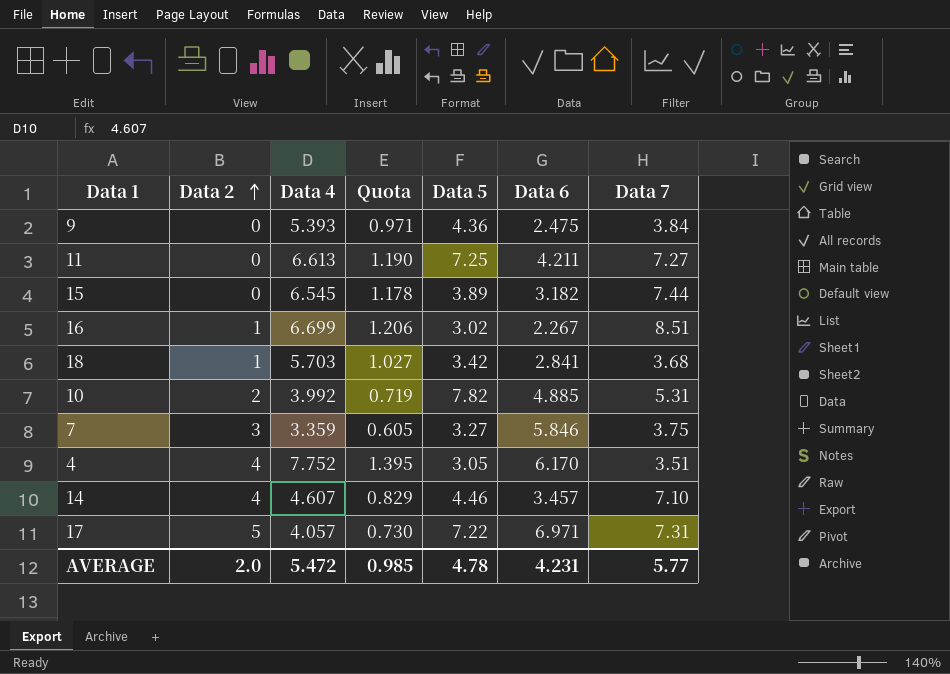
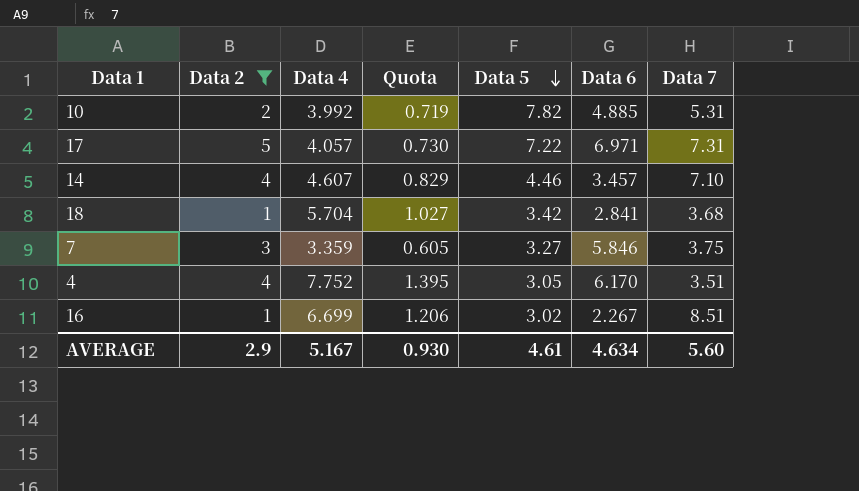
filter: none -> Data 2 != 0
row order: Data 2 ascending -> Data 5 descending
18 | Data 4: 5.703 -> 5.704
AVERAGE | Data 2: 2.0 -> 2.9
AVERAGE | Data 4: 5.472 -> 5.167
AVERAGE | Quota: 0.985 -> 0.930
AVERAGE | Data 5: 4.78 -> 4.61
AVERAGE | Data 6: 4.231 -> 4.634
AVERAGE | Data 7: 5.77 -> 5.60

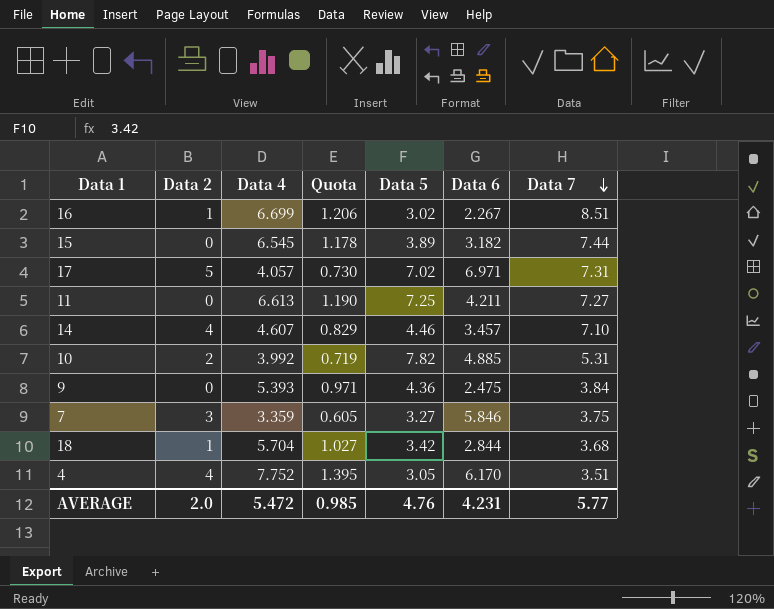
filter: Data 2 != 0 -> none
row order: Data 5 descending -> Data 7 descending
17 | Data 5: 7.22 -> 7.02
18 | Data 6: 2.841 -> 2.844
AVERAGE | Data 2: 2.9 -> 2.0
AVERAGE | Data 4: 5.167 -> 5.472
AVERAGE | Quota: 0.930 -> 0.985
AVERAGE | Data 5: 4.61 -> 4.76
AVERAGE | Data 6: 4.634 -> 4.231
AVERAGE | Data 7: 5.60 -> 5.77

